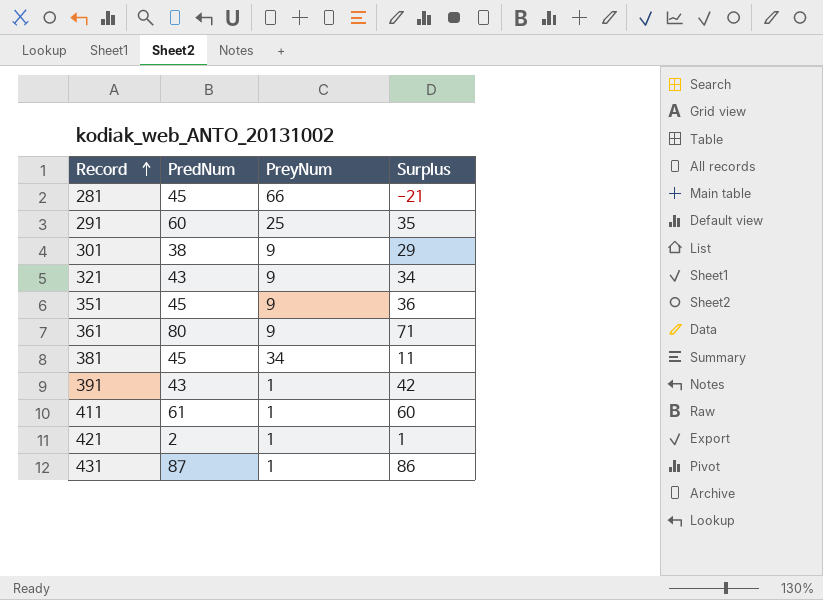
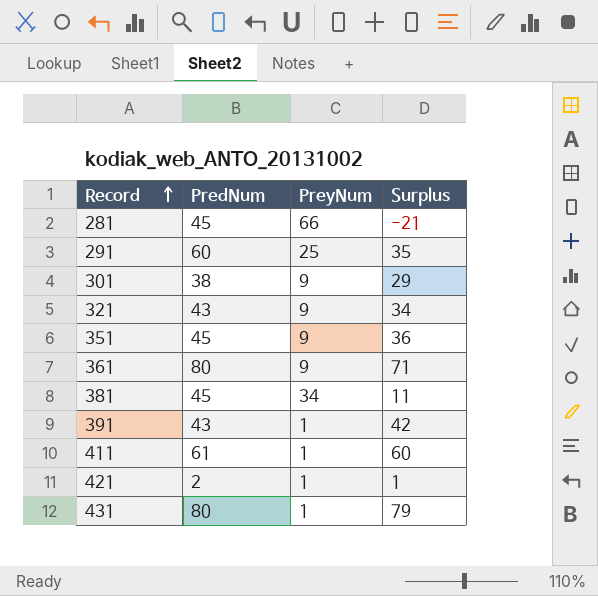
431 | PredNum: 87 -> 80
431 | Surplus: 86 -> 79

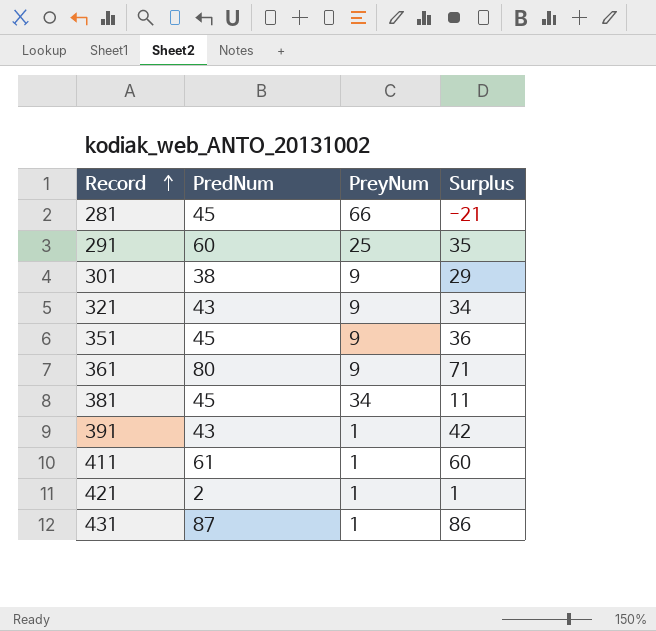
431 | PredNum: 80 -> 87
431 | Surplus: 79 -> 86

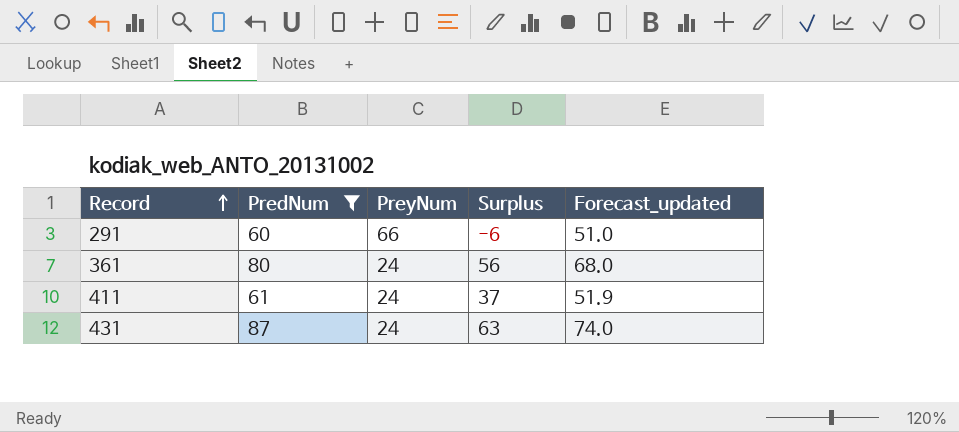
filter: none -> PredNum >= 60
column Forecast_updated | formula: none -> [PredNum] * 0.85
291 | PreyNum: 25 -> 66
291 | Surplus: 35 -> -6
361 | PreyNum: 9 -> 24
361 | Surplus: 71 -> 56
411 | PreyNum: 1 -> 24
411 | Surplus: 60 -> 37
431 | PreyNum: 1 -> 24
431 | Surplus: 86 -> 63

